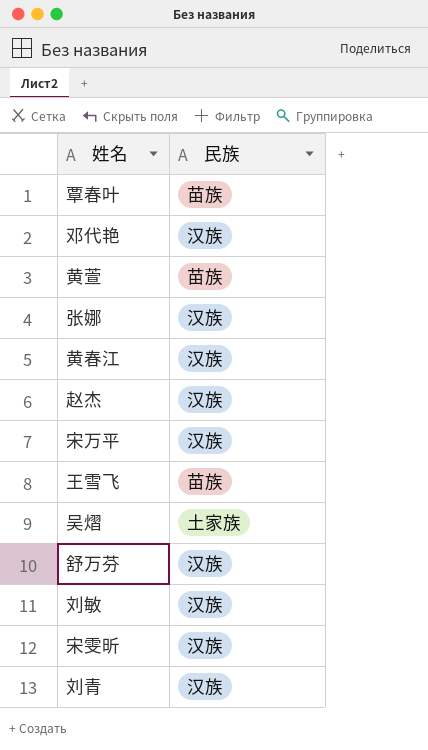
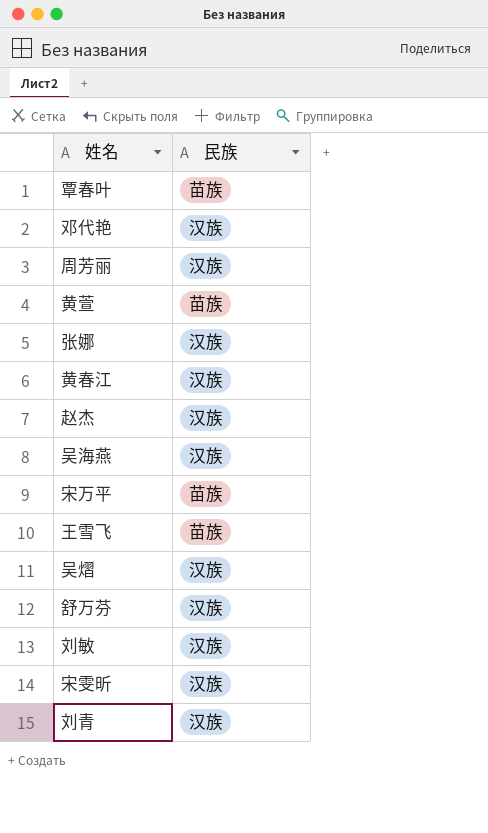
row 周芳丽: none -> 汉族
row 吴海燕: none -> 汉族
宋万平 | 民族: 汉族 -> 苗族
吴熠 | 民族: 土家族 -> 汉族

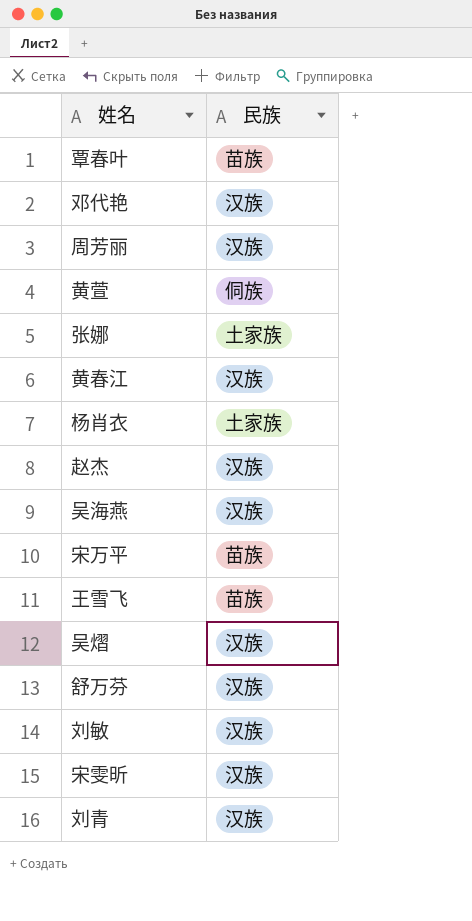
黄萱 | 民族: 苗族 -> 侗族
张娜 | 民族: 汉族 -> 土家族
row 杨肖衣: none -> 土家族

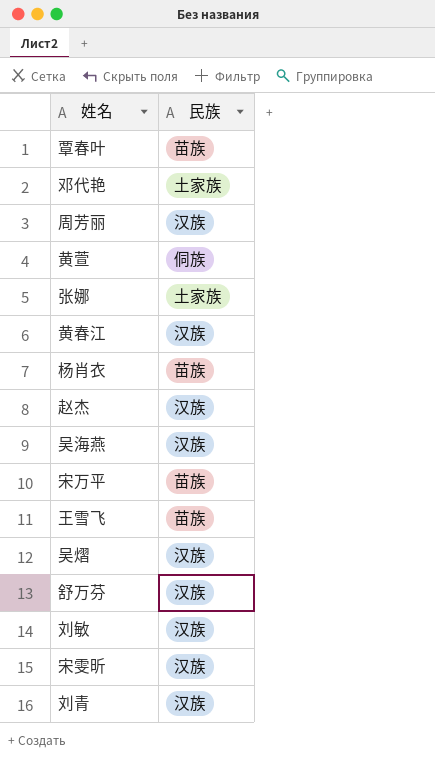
邓代艳 | 民族: 汉族 -> 土家族
杨肖衣 | 民族: 土家族 -> 苗族

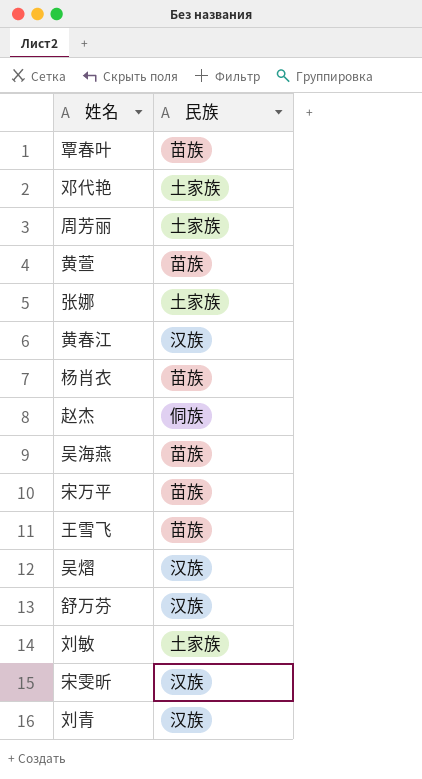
周芳丽 | 民族: 汉族 -> 土家族
黄萱 | 民族: 侗族 -> 苗族
赵杰 | 民族: 汉族 -> 侗族
吴海燕 | 民族: 汉族 -> 苗族
刘敏 | 民族: 汉族 -> 土家族

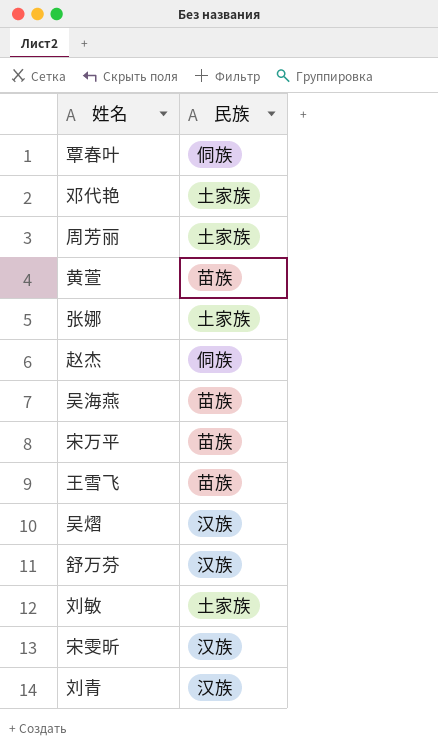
row 黄春江: 汉族 -> none
row 杨肖衣: 苗族 -> none
覃春叶 | 民族: 苗族 -> 侗族

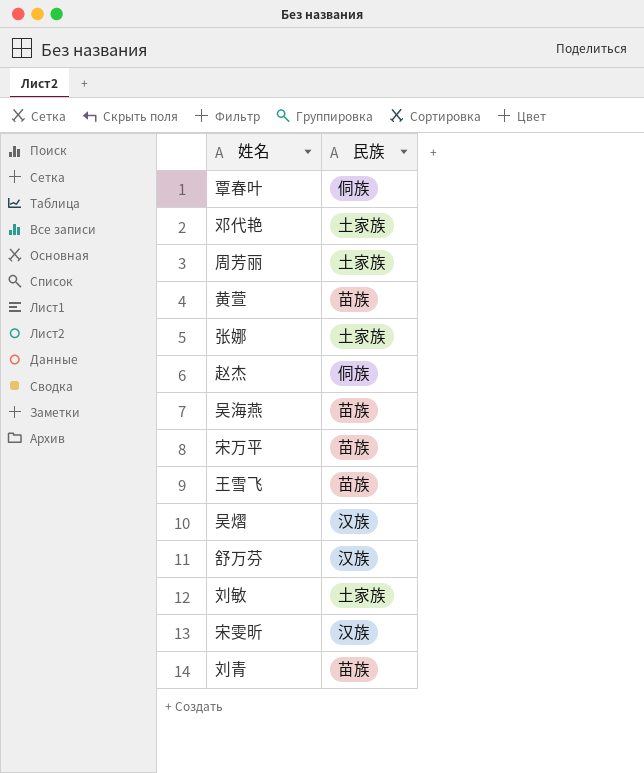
刘青 | 民族: 汉族 -> 苗族

